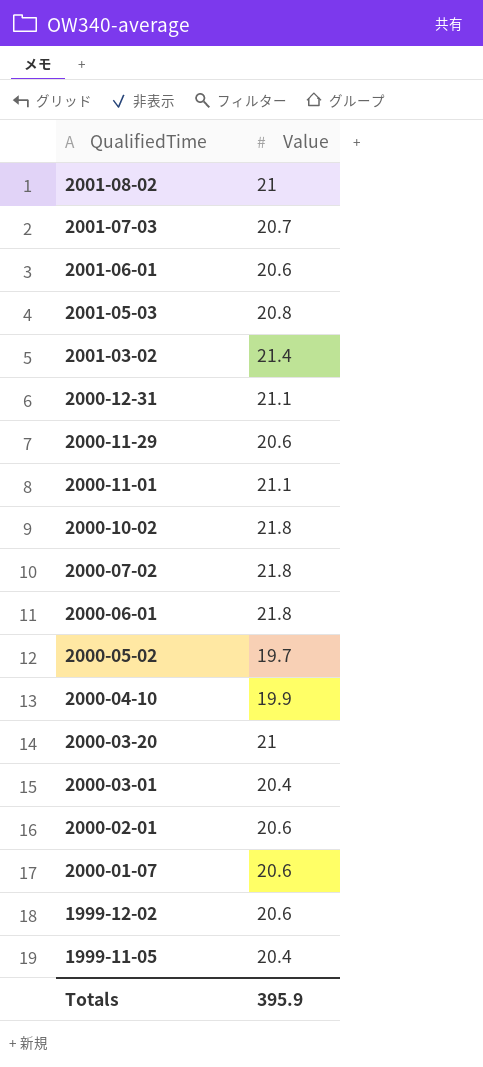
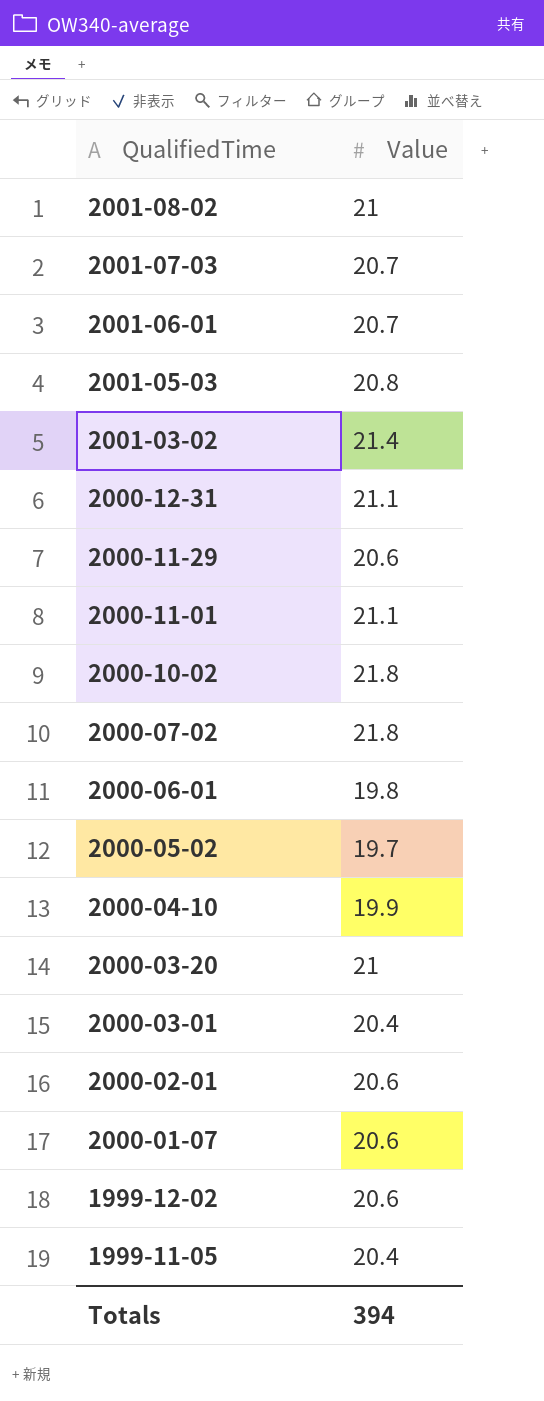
2001-06-01 | Value: 20.6 -> 20.7
2000-06-01 | Value: 21.8 -> 19.8
Totals | Value: 395.9 -> 394

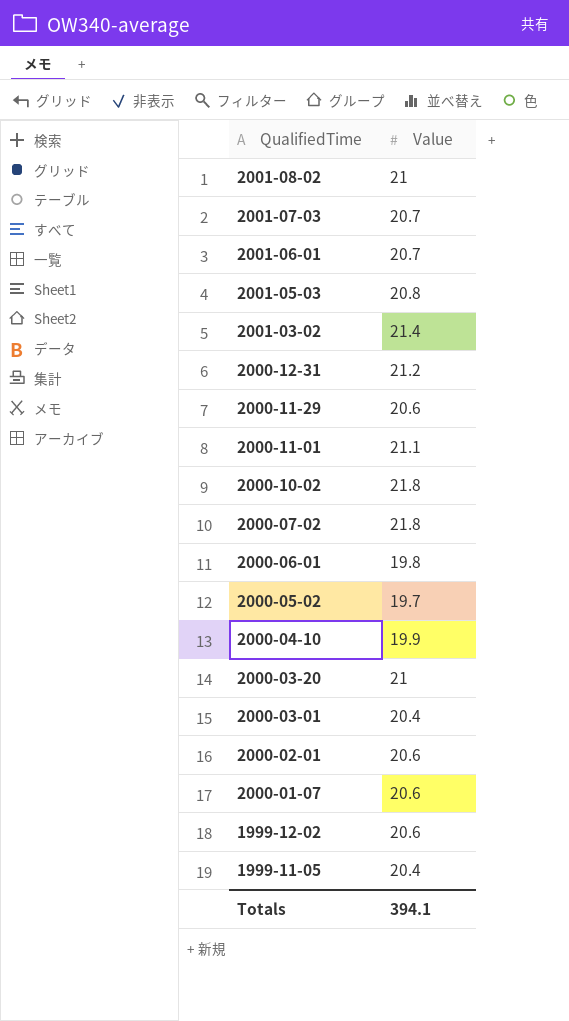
2000-12-31 | Value: 21.1 -> 21.2
Totals | Value: 394 -> 394.1

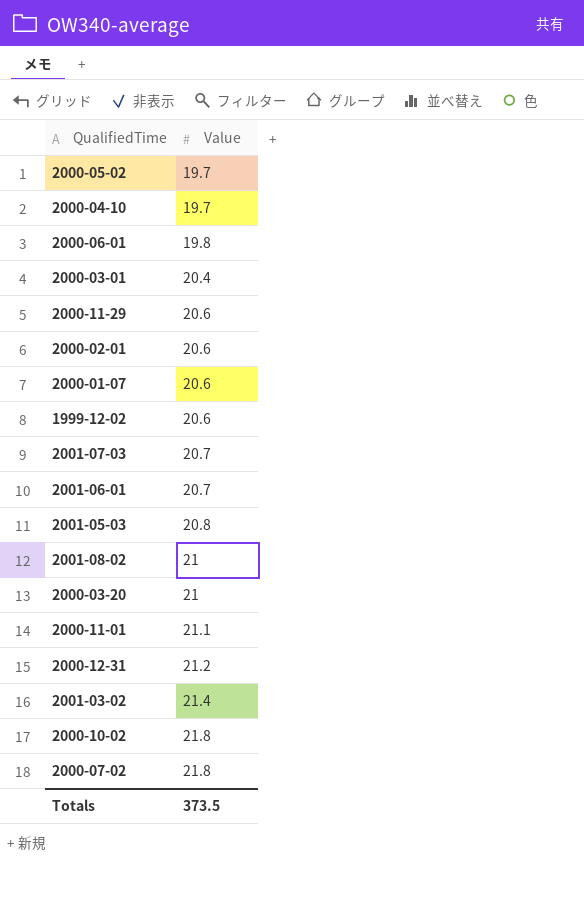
row order: QualifiedTime descending -> Value ascending
row 1999-11-05: 20.4 -> none
2000-04-10 | Value: 19.9 -> 19.7
Totals | Value: 394.1 -> 373.5

